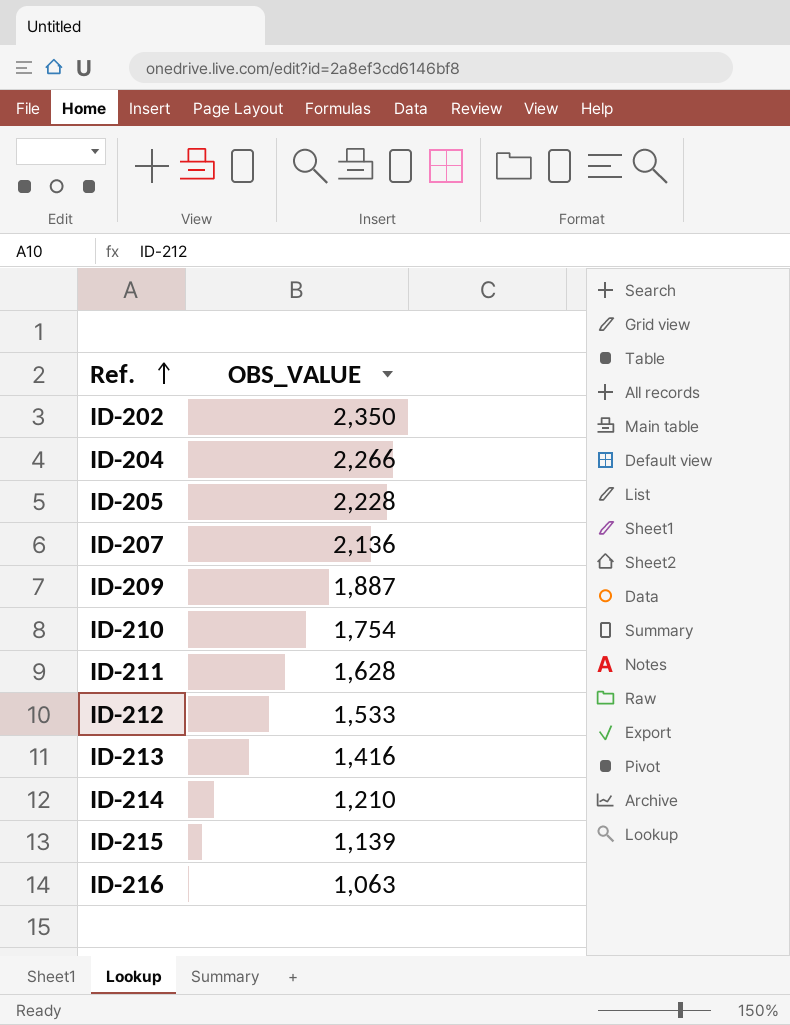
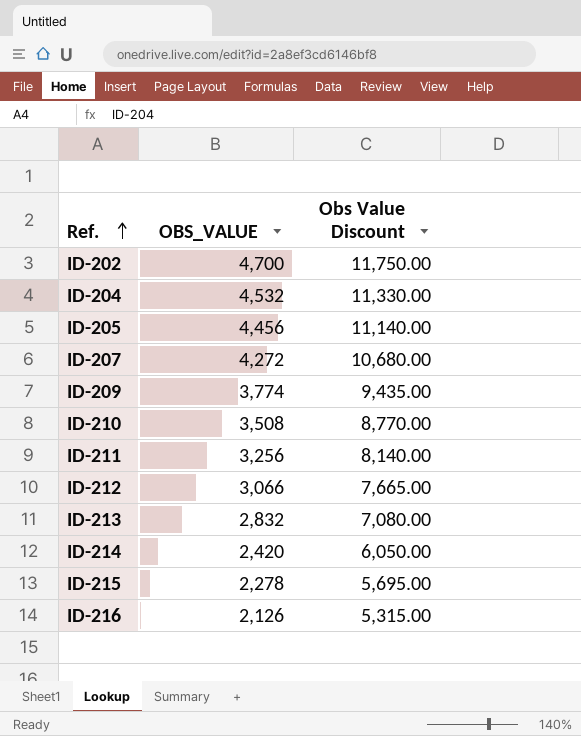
column Obs Value Discount | formula: none -> [OBS_VALUE] * 2.5
ID-202 | OBS_VALUE: 2,350 -> 4,700
ID-204 | OBS_VALUE: 2,266 -> 4,532
ID-205 | OBS_VALUE: 2,228 -> 4,456
ID-207 | OBS_VALUE: 2,136 -> 4,272
ID-209 | OBS_VALUE: 1,887 -> 3,774
ID-210 | OBS_VALUE: 1,754 -> 3,508
ID-211 | OBS_VALUE: 1,628 -> 3,256
ID-212 | OBS_VALUE: 1,533 -> 3,066
ID-213 | OBS_VALUE: 1,416 -> 2,832
ID-214 | OBS_VALUE: 1,210 -> 2,420
ID-215 | OBS_VALUE: 1,139 -> 2,278
ID-216 | OBS_VALUE: 1,063 -> 2,126

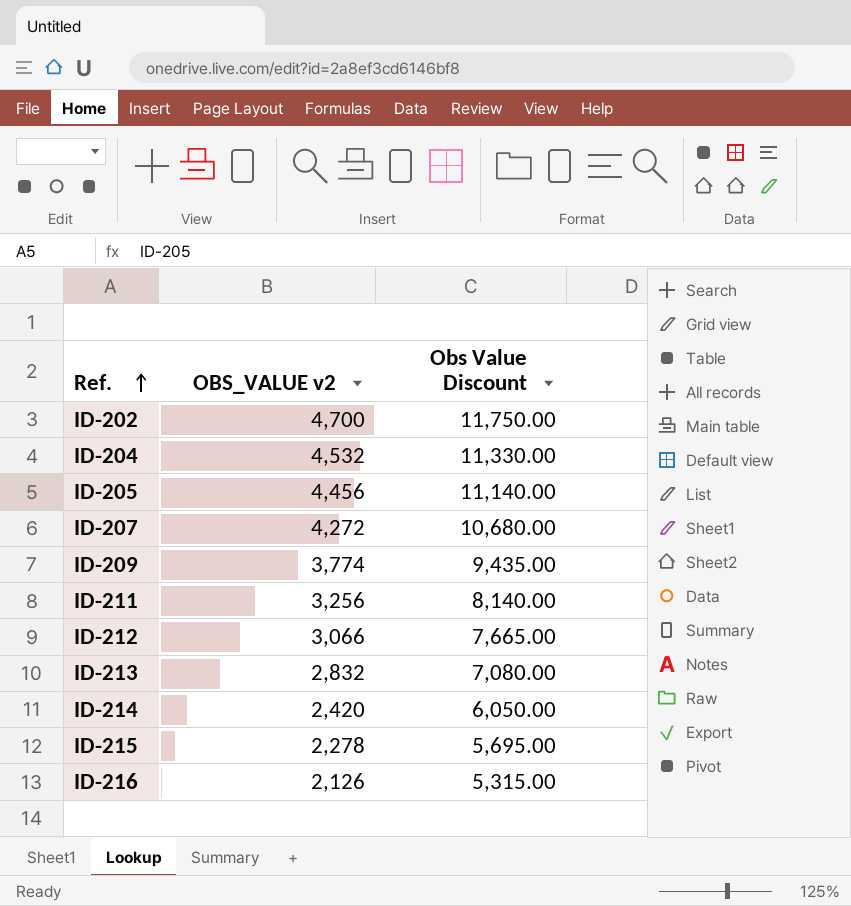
column name: OBS_VALUE -> OBS_VALUE v2
row ID-210: 3,508 | 8,770.00 -> none

